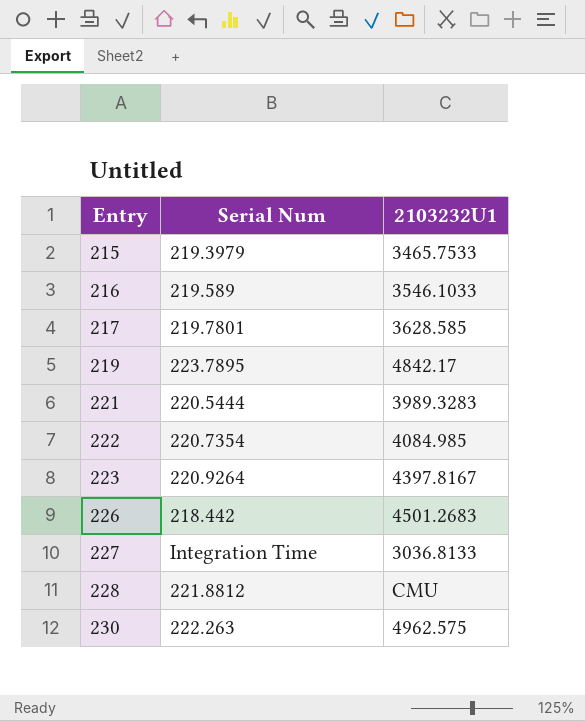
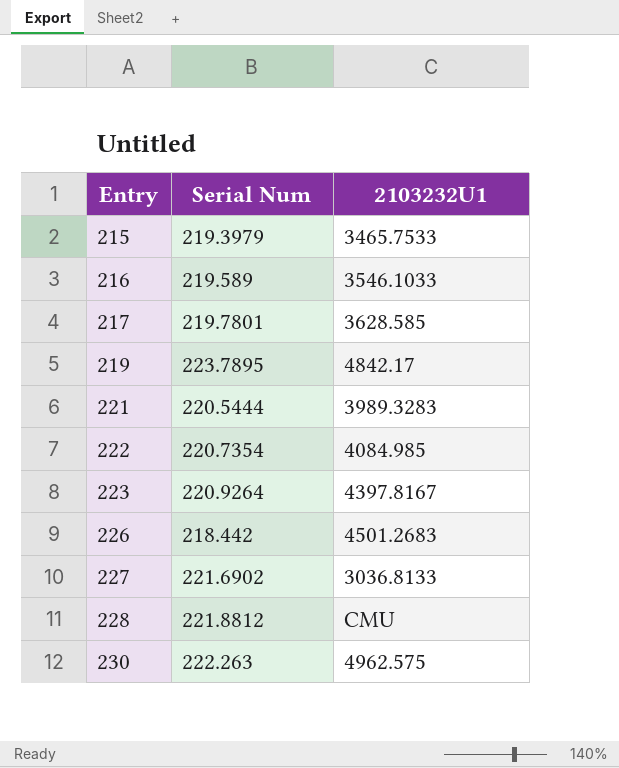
227 | Serial Num: Integration Time -> 221.6902

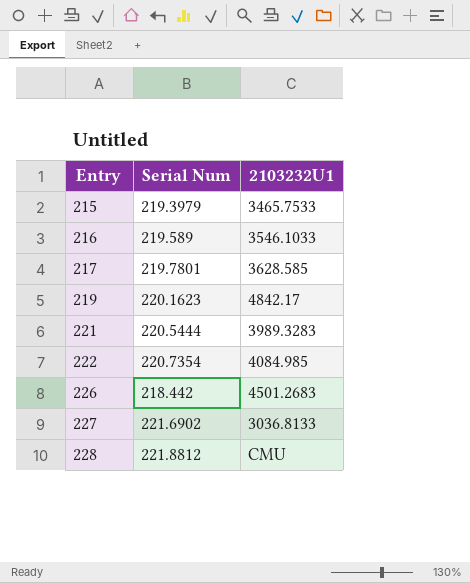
row 223: 220.9264 | 4397.8167 -> none
row 230: 222.263 | 4962.575 -> none
219 | Serial Num: 223.7895 -> 220.1623

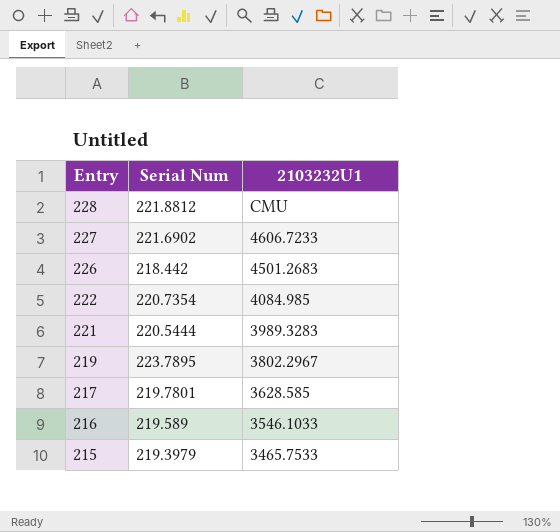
row order: Entry ascending -> Entry descending
227 | 2103232U1: 3036.8133 -> 4606.7233
219 | Serial Num: 220.1623 -> 223.7895
219 | 2103232U1: 4842.17 -> 3802.2967

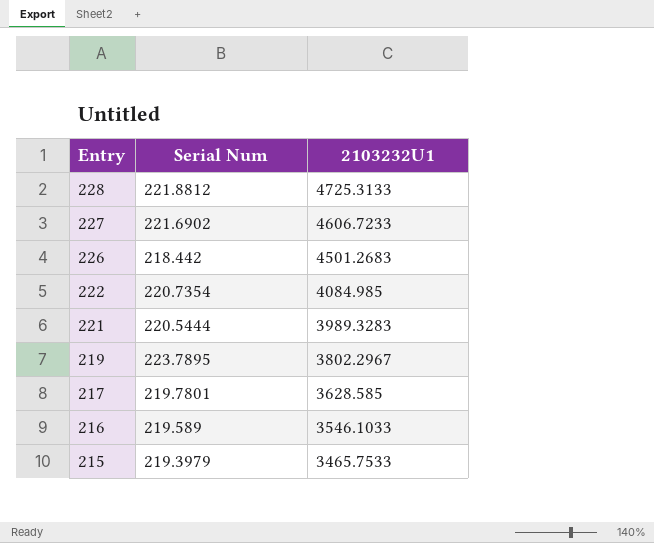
228 | 2103232U1: CMU -> 4725.3133

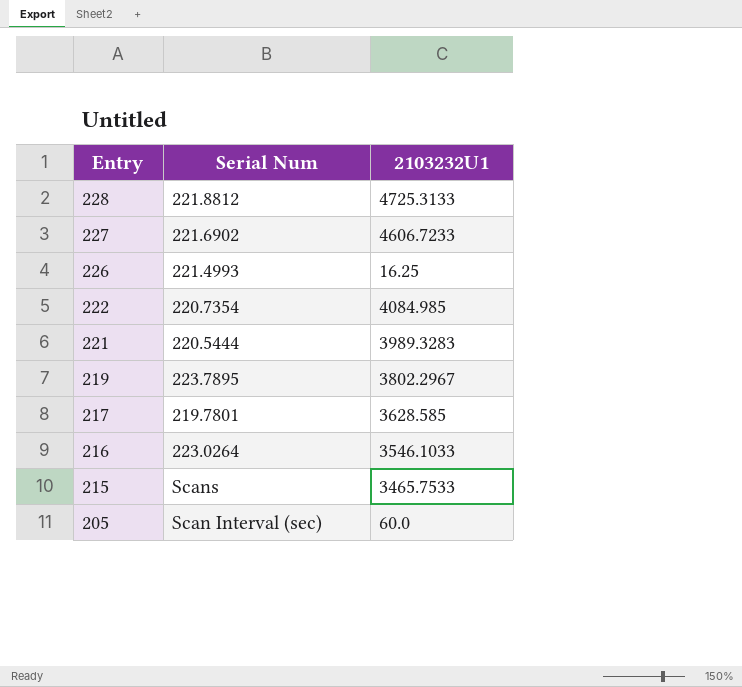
226 | Serial Num: 218.442 -> 221.4993
226 | 2103232U1: 4501.2683 -> 16.25
216 | Serial Num: 219.589 -> 223.0264
215 | Serial Num: 219.3979 -> Scans
row 205: none -> Scan Interval (sec) | 60.0

